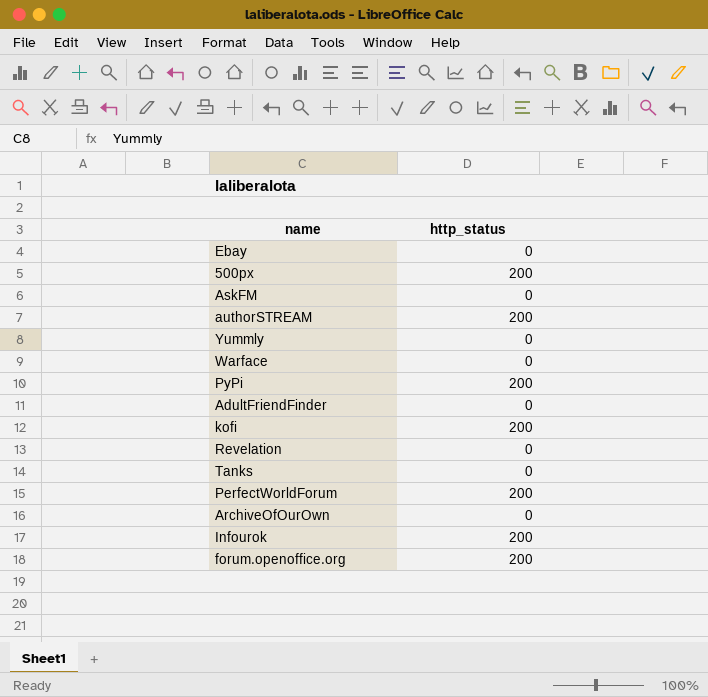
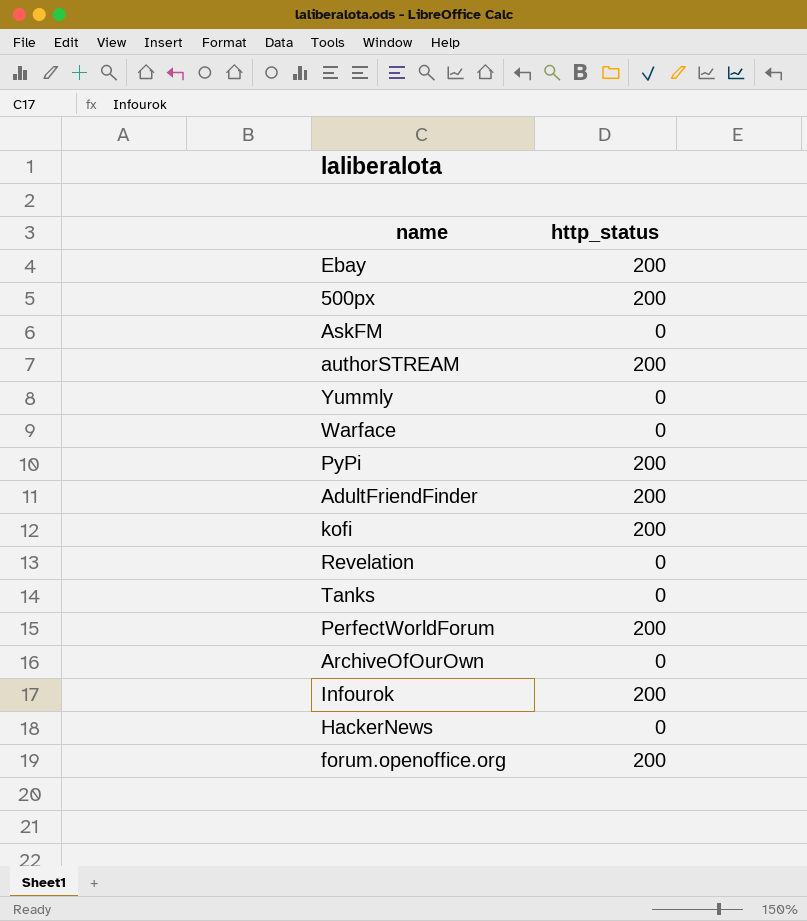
Ebay | http_status: 0 -> 200
AdultFriendFinder | http_status: 0 -> 200
row HackerNews: none -> 0

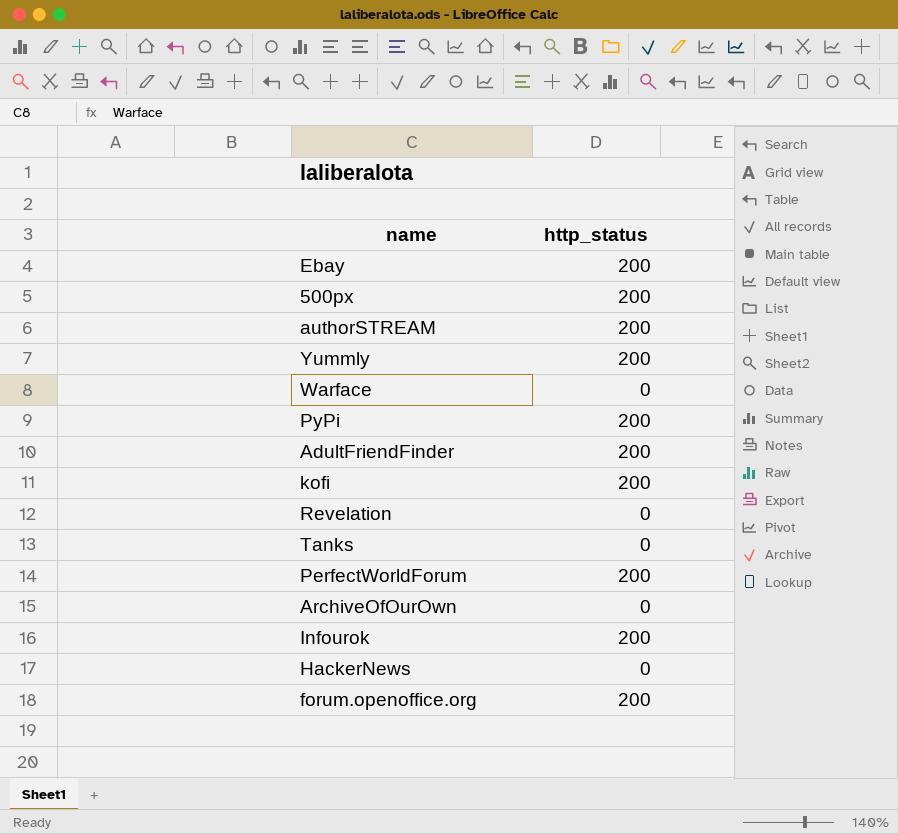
row AskFM: 0 -> none
Yummly | http_status: 0 -> 200

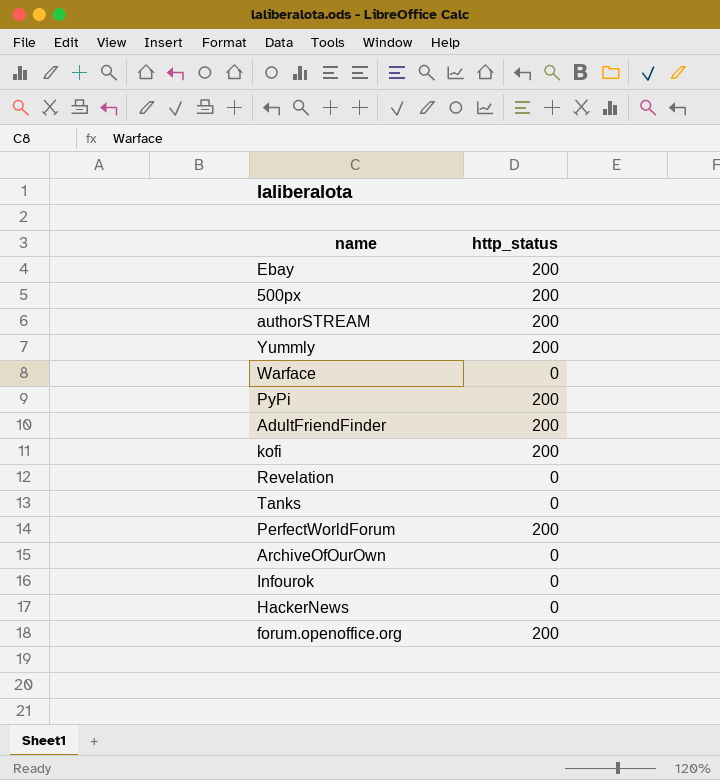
Infourok | http_status: 200 -> 0

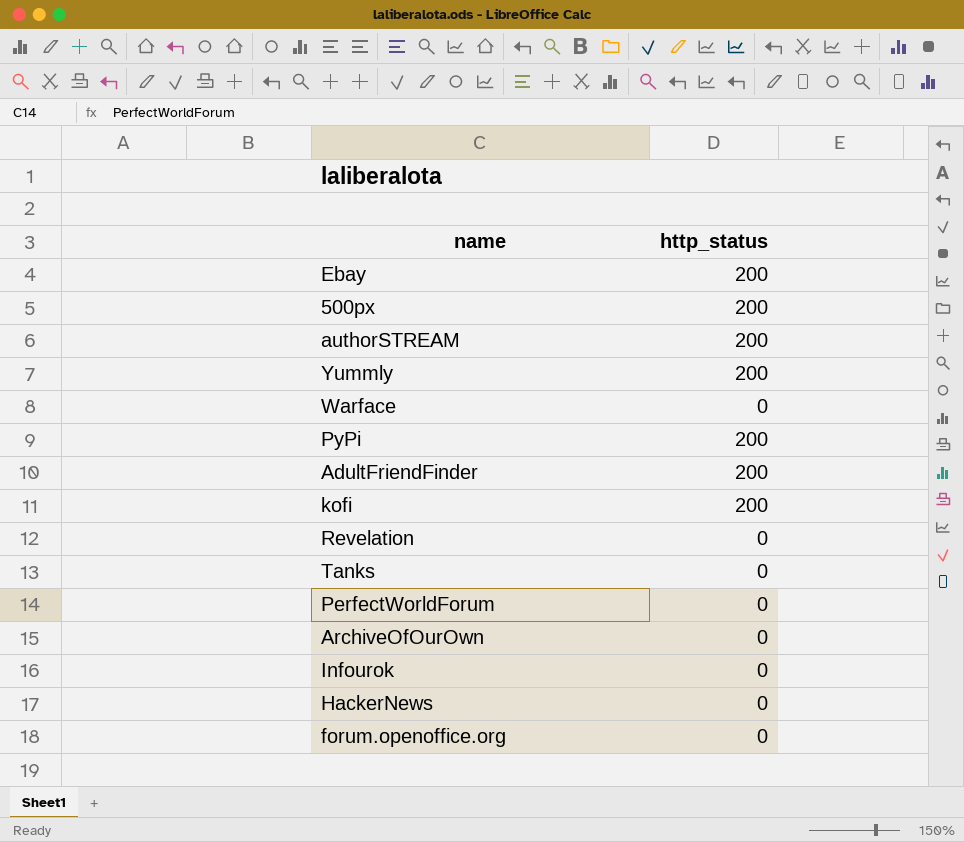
PerfectWorldForum | http_status: 200 -> 0
forum.openoffice.org | http_status: 200 -> 0

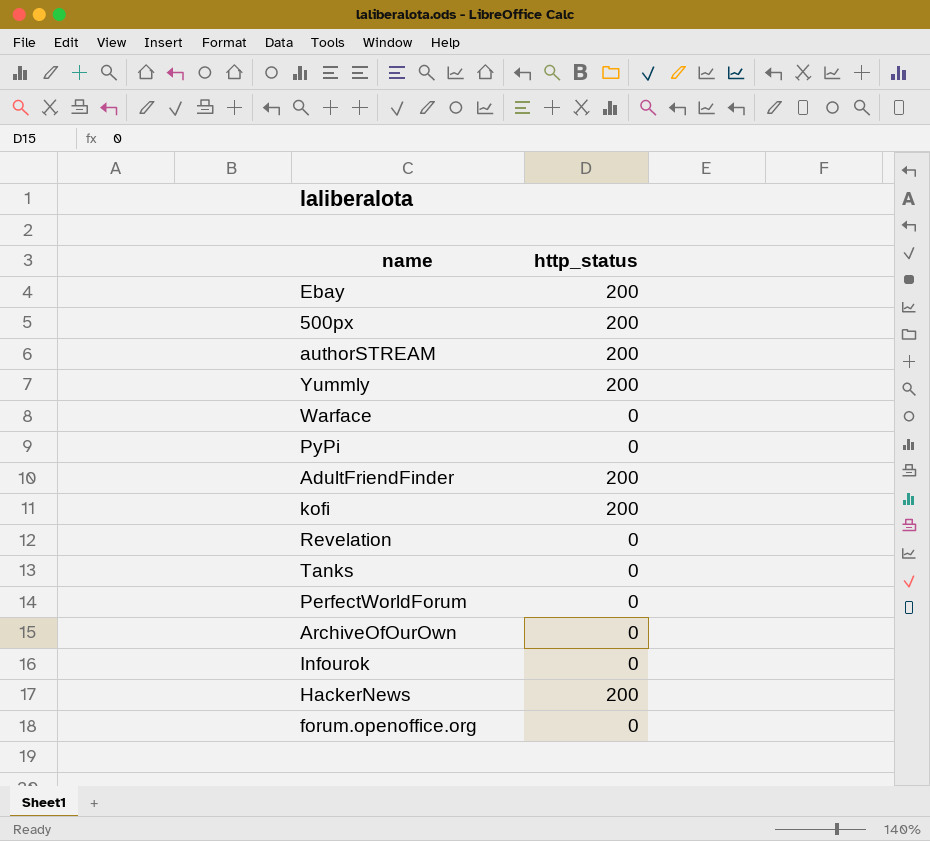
PyPi | http_status: 200 -> 0
HackerNews | http_status: 0 -> 200

